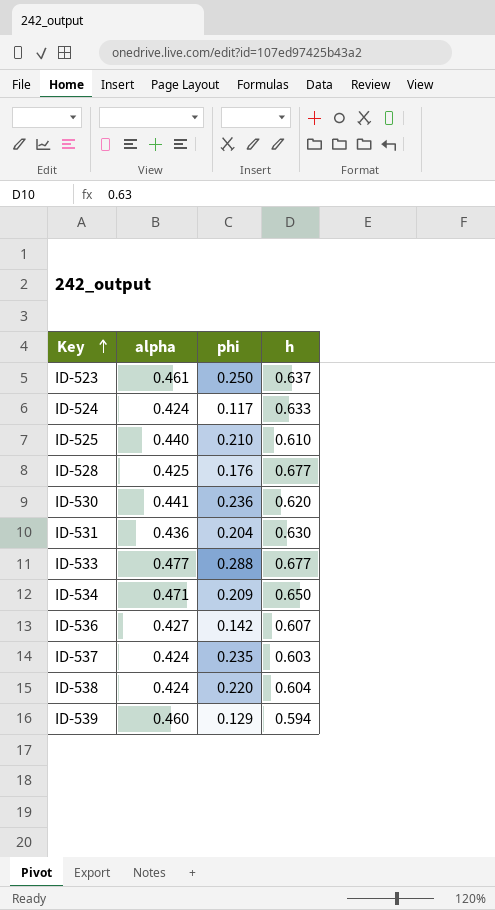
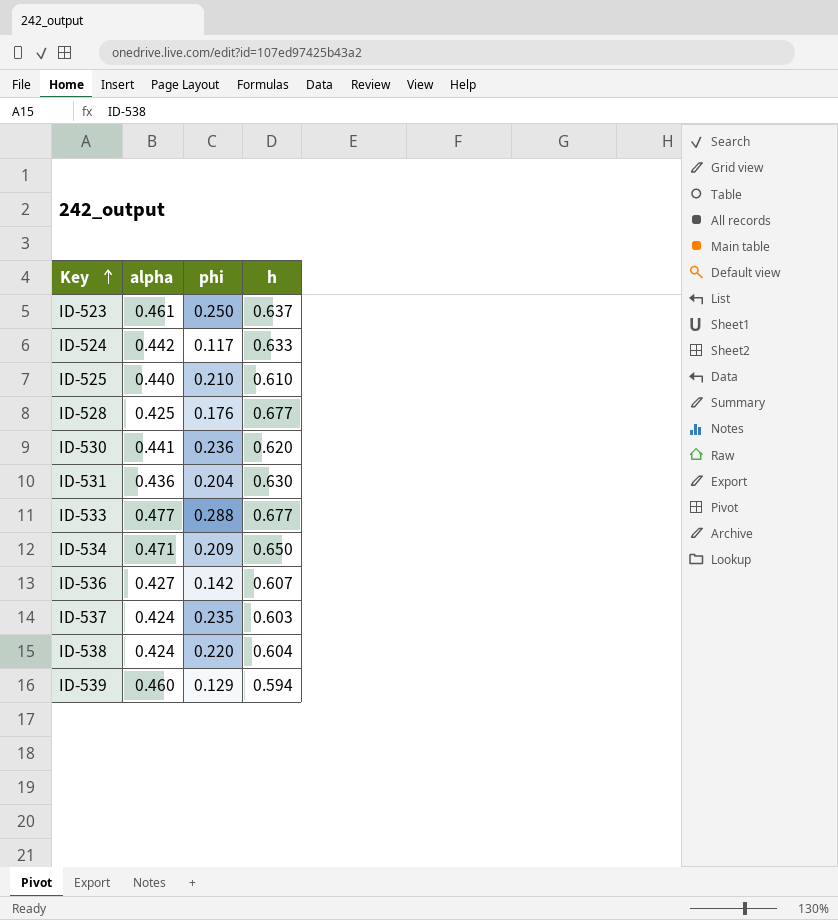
ID-524 | alpha: 0.424 -> 0.442

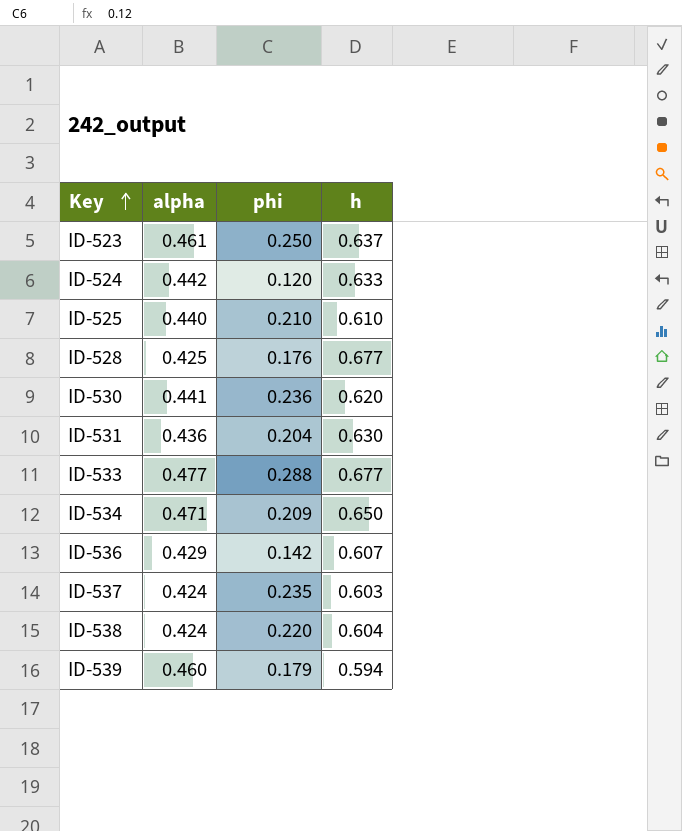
ID-524 | phi: 0.117 -> 0.120
ID-536 | alpha: 0.427 -> 0.429
ID-539 | phi: 0.129 -> 0.179

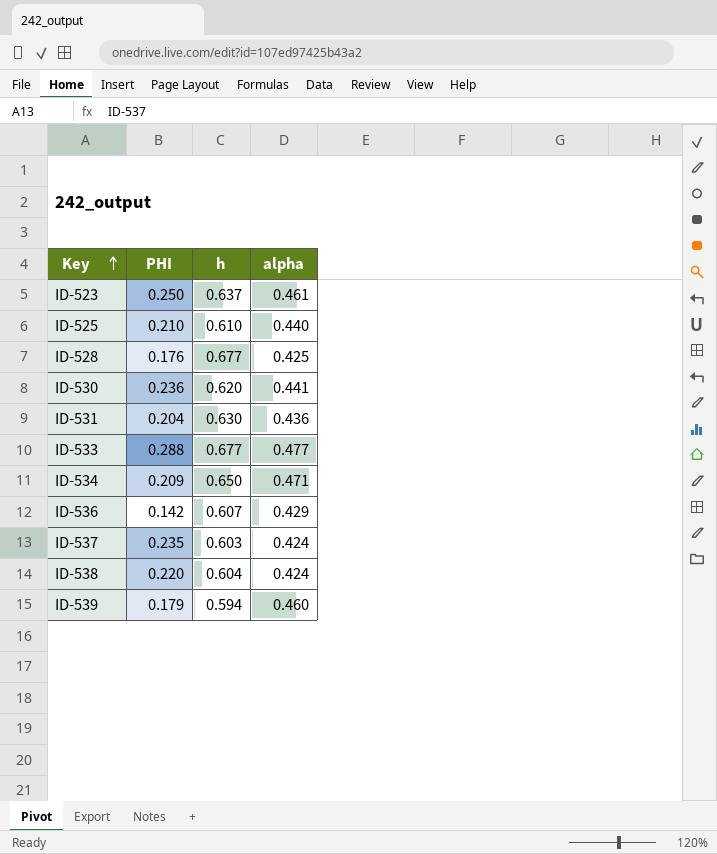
column name: phi -> PHI
column alpha | position: 2 -> 4
row ID-524: 0.442 | 0.120 | 0.633 -> none

